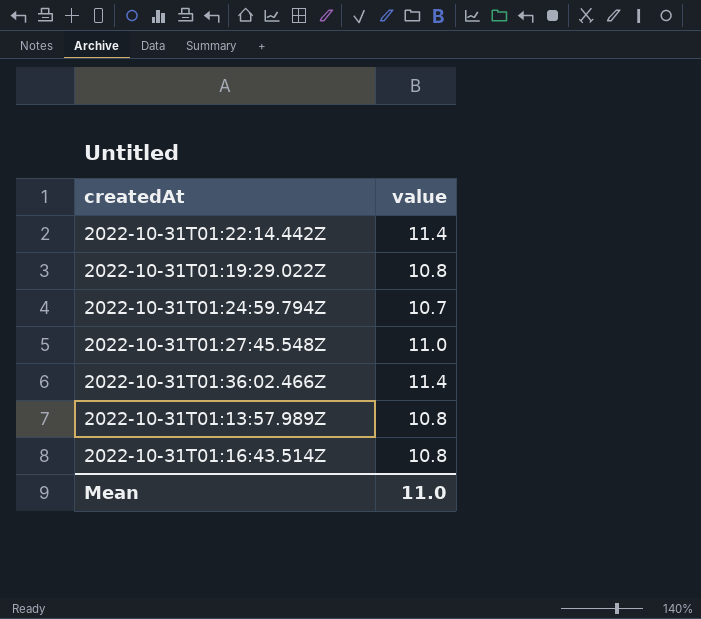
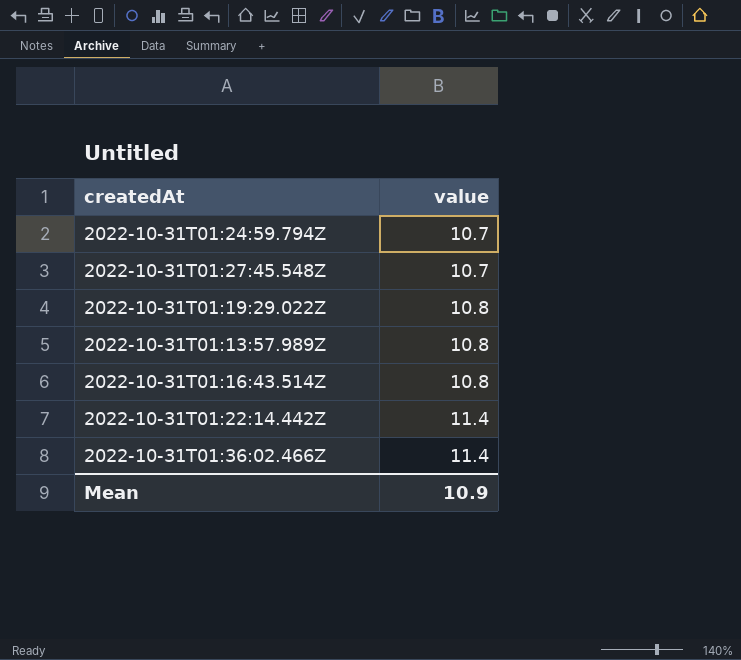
row order: none -> value ascending
2022-10-31T01:27:45.548Z | value: 11.0 -> 10.7
Mean | value: 11.0 -> 10.9

